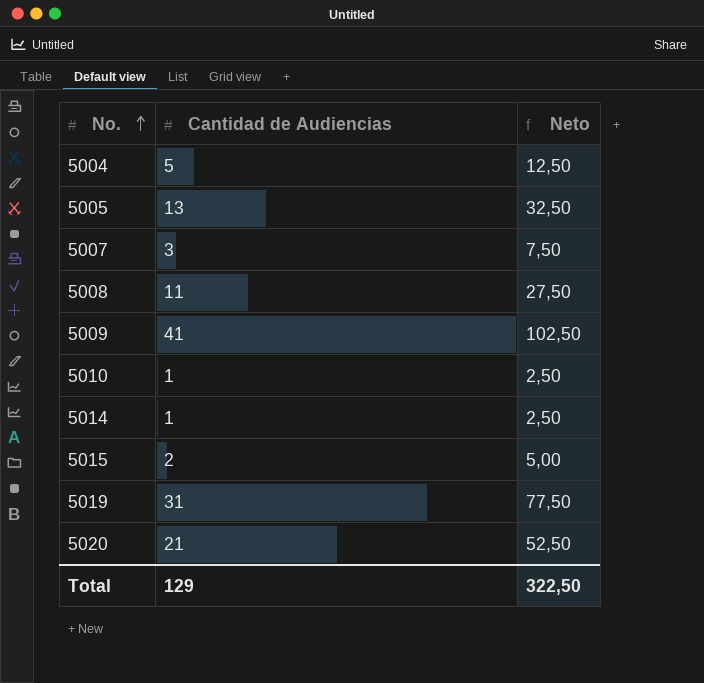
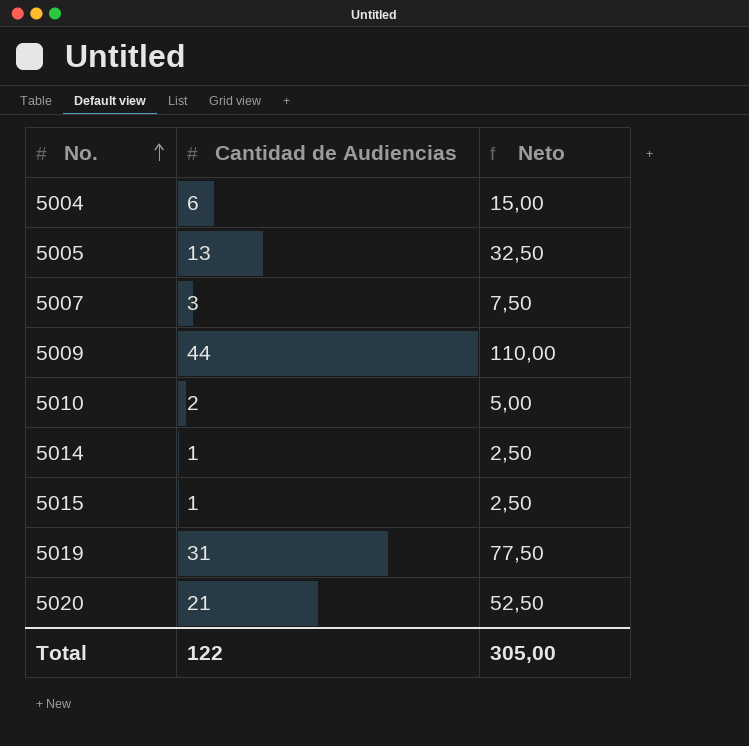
row 5008: 11 | 27,50 -> none
5004 | Cantidad de Audiencias: 5 -> 6
5004 | Neto: 12,50 -> 15,00
5009 | Cantidad de Audiencias: 41 -> 44
5009 | Neto: 102,50 -> 110,00
5010 | Cantidad de Audiencias: 1 -> 2
5010 | Neto: 2,50 -> 5,00
5015 | Cantidad de Audiencias: 2 -> 1
5015 | Neto: 5,00 -> 2,50
Total | Cantidad de Audiencias: 129 -> 122
Total | Neto: 322,50 -> 305,00

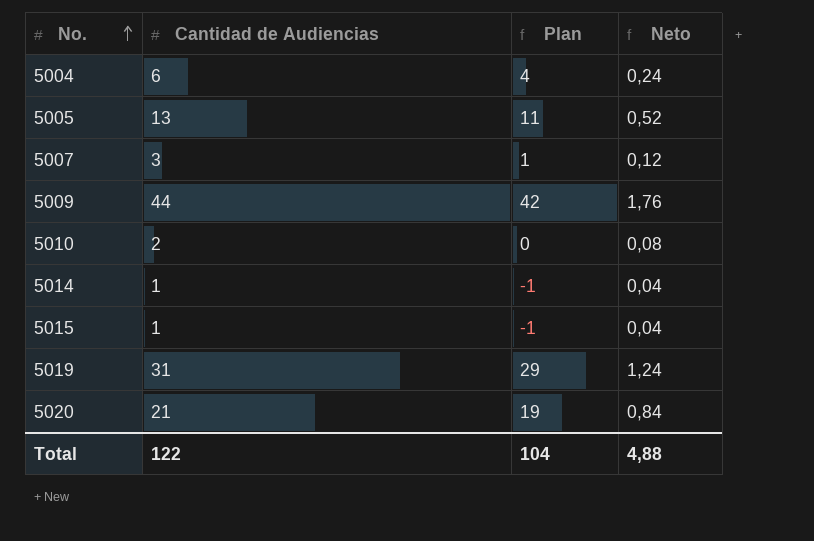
column Plan | formula: none -> [Cantidad de Audiencias] - 2
column Neto | formula: [Cantidad de Audiencias] * 2,5 -> [Cantidad de Audiencias] * 0,04
Total | Neto: 305,00 -> 4,88

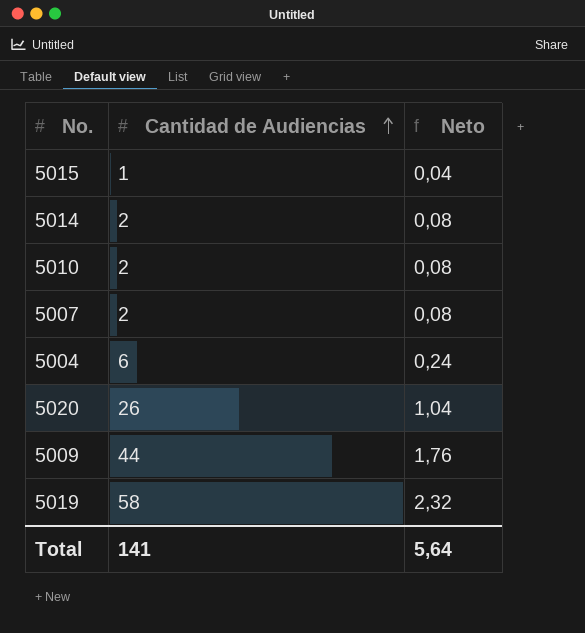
row order: No. ascending -> Cantidad de Audiencias ascending
column Plan | formula: [Cantidad de Audiencias] - 2 -> none
row 5005: 13 | 11 | 0,52 -> none
5014 | Cantidad de Audiencias: 1 -> 2
5014 | Neto: 0,04 -> 0,08
5007 | Cantidad de Audiencias: 3 -> 2
5007 | Neto: 0,12 -> 0,08
5020 | Cantidad de Audiencias: 21 -> 26
5020 | Neto: 0,84 -> 1,04
5019 | Cantidad de Audiencias: 31 -> 58
5019 | Neto: 1,24 -> 2,32
Total | Cantidad de Audiencias: 122 -> 141
Total | Neto: 4,88 -> 5,64

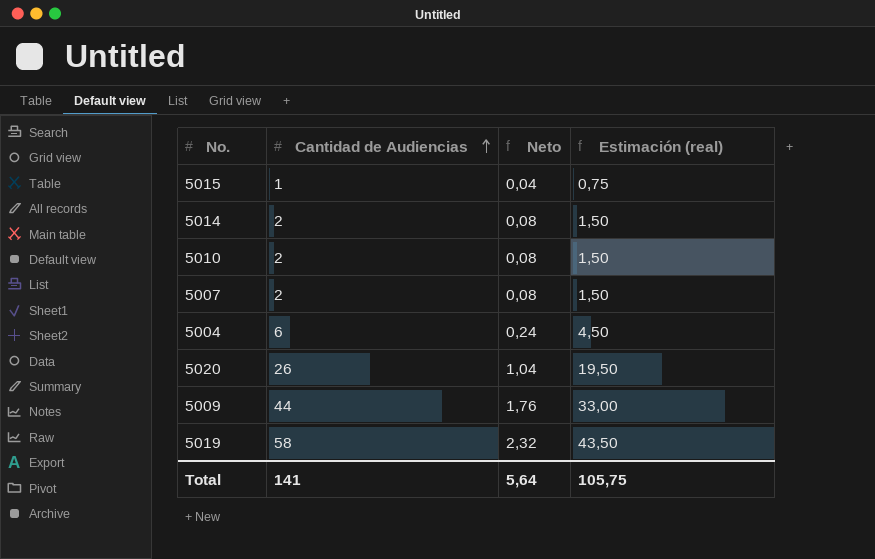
column Estimación (real) | formula: none -> [Cantidad de Audiencias] * 0,75

